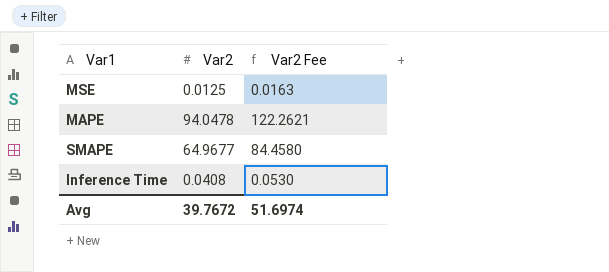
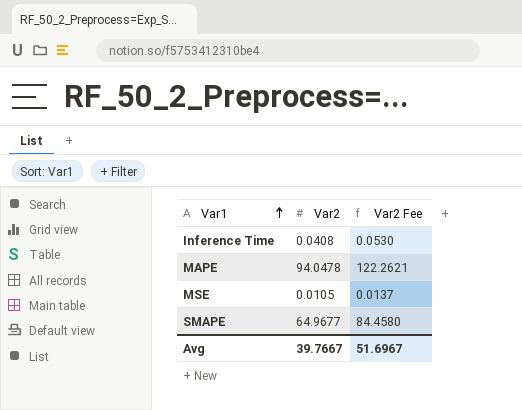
row order: none -> Var1 ascending
MSE | Var2: 0.0125 -> 0.0105
MSE | Var2 Fee: 0.0163 -> 0.0137
Avg | Var2: 39.7672 -> 39.7667
Avg | Var2 Fee: 51.6974 -> 51.6967

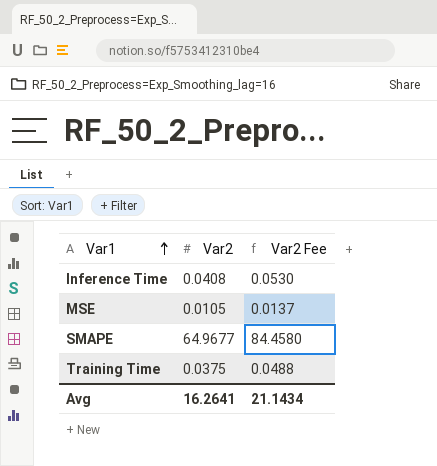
row MAPE: 94.0478 | 122.2621 -> none
row Training Time: none -> 0.0375 | 0.0488
Avg | Var2: 39.7667 -> 16.2641
Avg | Var2 Fee: 51.6967 -> 21.1434

